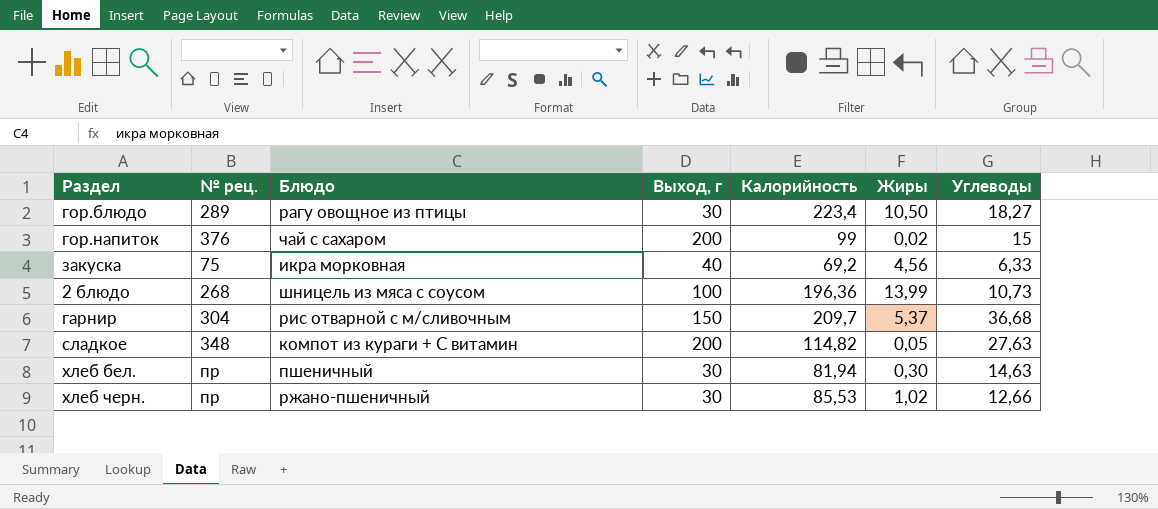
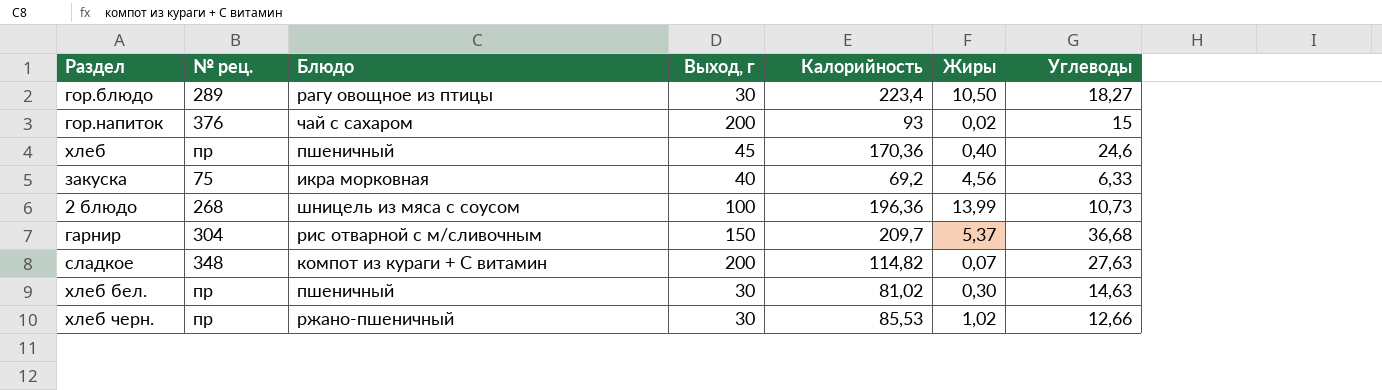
гор.напиток | Калорийность: 99 -> 93
row хлеб: none -> пр | пшеничный | 45 | 170,36 | 0,40 | 24,6
сладкое | Жиры: 0,05 -> 0,07
хлеб бел. | Калорийность: 81,94 -> 81,02

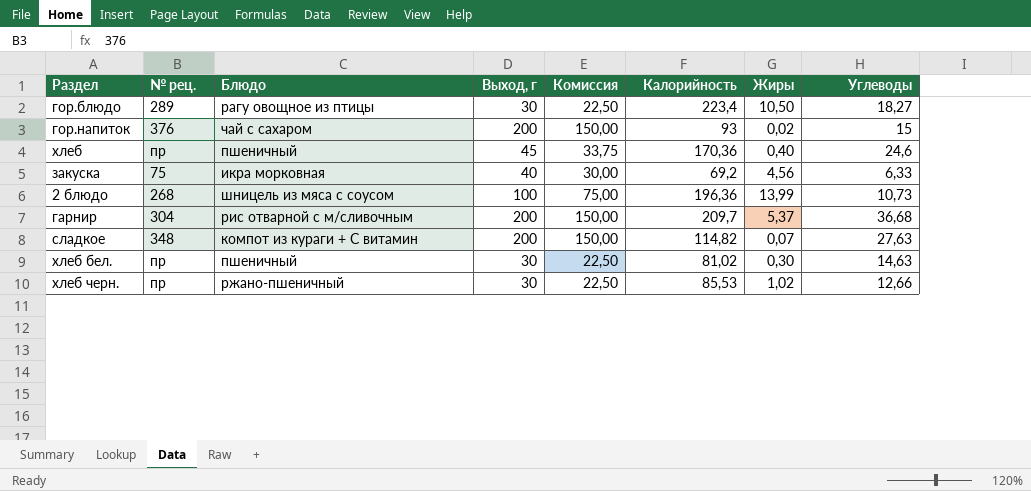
column Комиссия | formula: none -> [Выход, г] * 0,75
гарнир | Выход, г: 150 -> 200

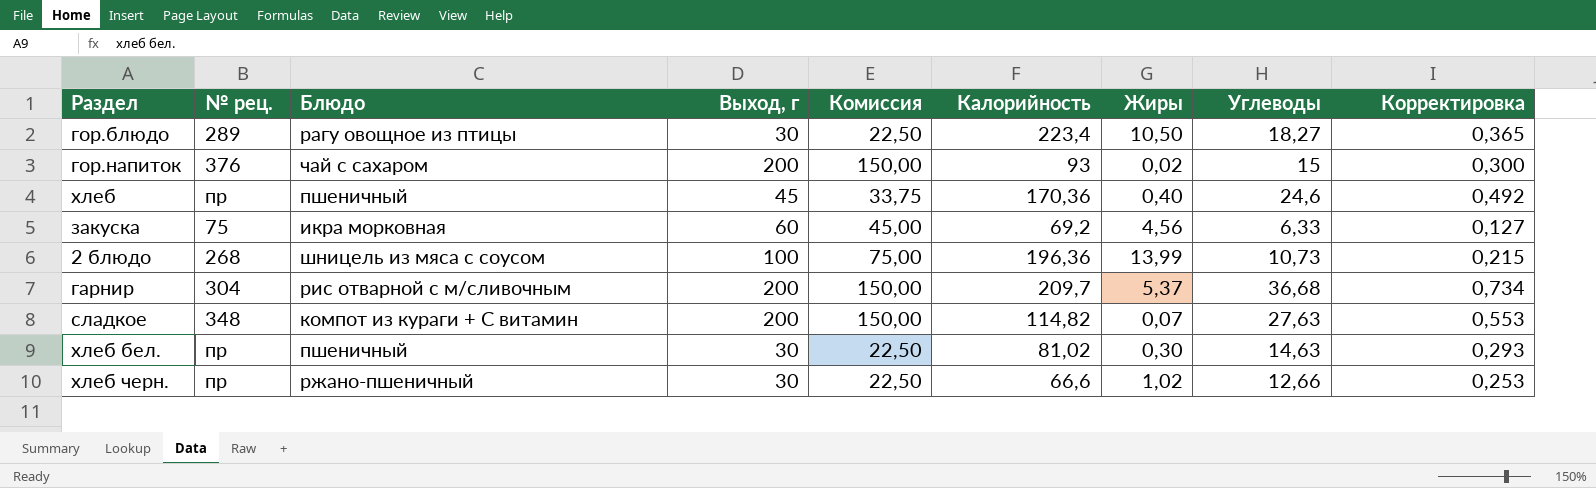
column Корректировка | formula: none -> [Углеводы] * 0,02
закуска | Выход, г: 40 -> 60
закуска | Комиссия: 30,00 -> 45,00
хлеб черн. | Калорийность: 85,53 -> 66,6

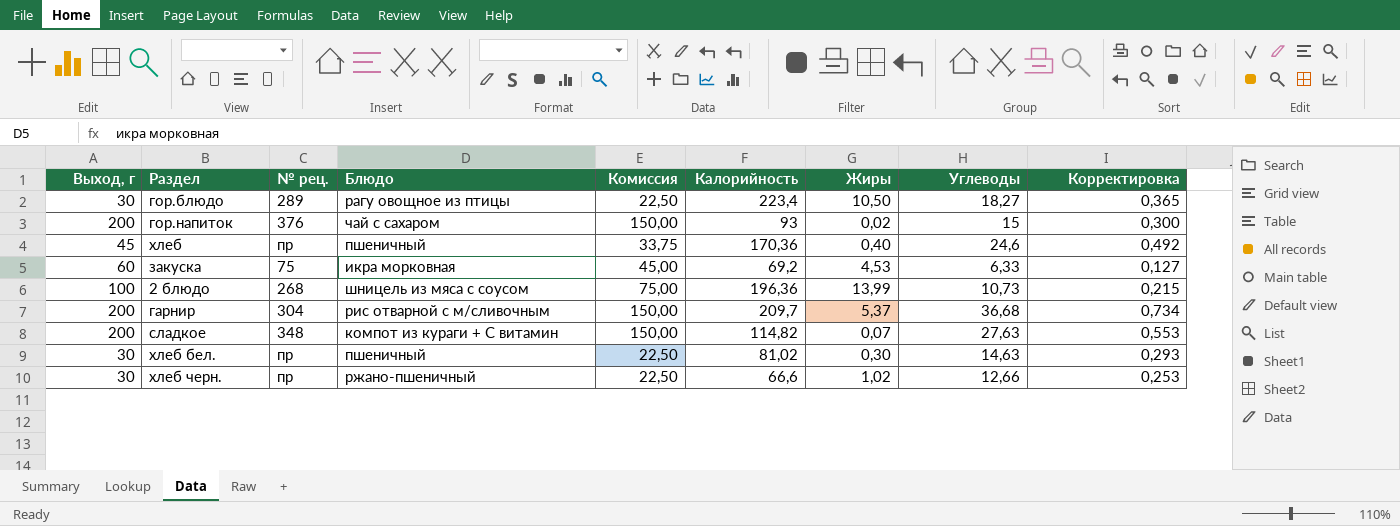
column Выход, г | position: 4 -> 1
закуска | Жиры: 4,56 -> 4,53

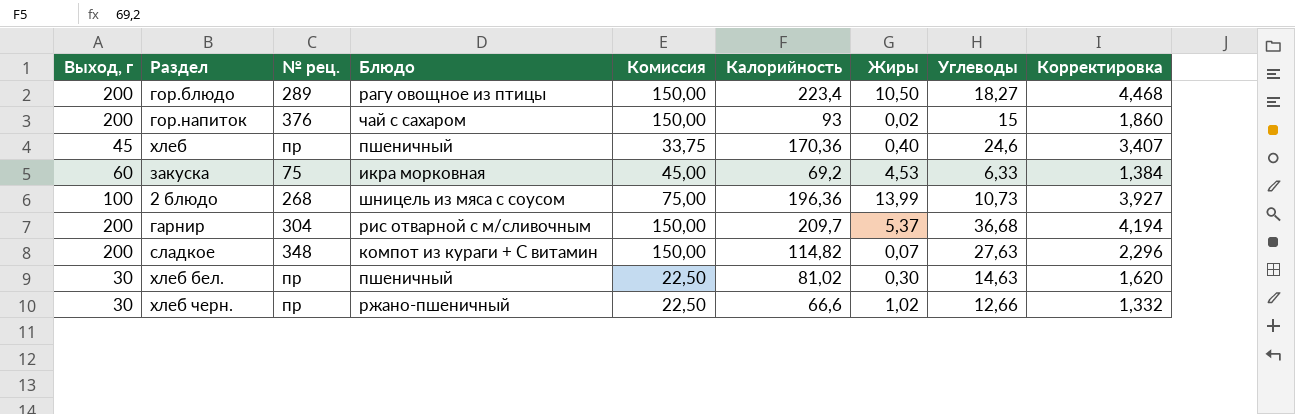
column Корректировка | formula: [Углеводы] * 0,02 -> [Калорийность] * 0,02
гор.блюдо | Выход, г: 30 -> 200
гор.блюдо | Комиссия: 22,50 -> 150,00

